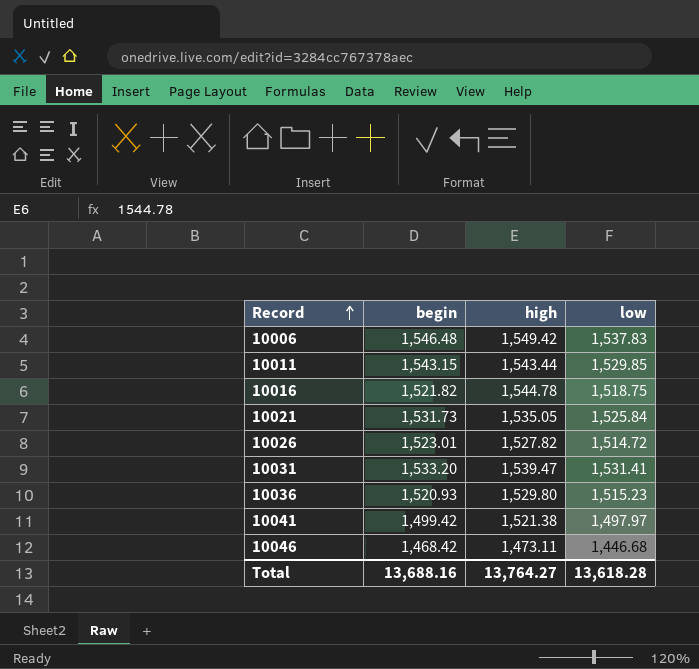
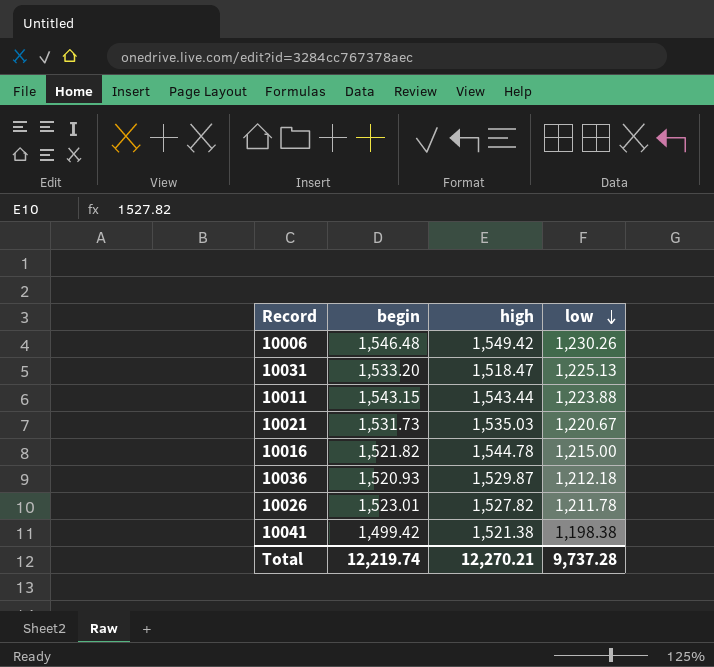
row order: Record ascending -> low descending
row 10046: 1,468.42 | 1,473.11 | 1,446.68 -> none
10006 | low: 1,537.83 -> 1,230.26
10031 | high: 1,539.47 -> 1,518.47
10031 | low: 1,531.41 -> 1,225.13
10011 | low: 1,529.85 -> 1,223.88
10021 | high: 1,535.05 -> 1,535.03
10021 | low: 1,525.84 -> 1,220.67
10016 | low: 1,518.75 -> 1,215.00
10036 | high: 1,529.80 -> 1,529.87
10036 | low: 1,515.23 -> 1,212.18
10026 | low: 1,514.72 -> 1,211.78
10041 | low: 1,497.97 -> 1,198.38
Total | begin: 13,688.16 -> 12,219.74
Total | high: 13,764.27 -> 12,270.21
Total | low: 13,618.28 -> 9,737.28

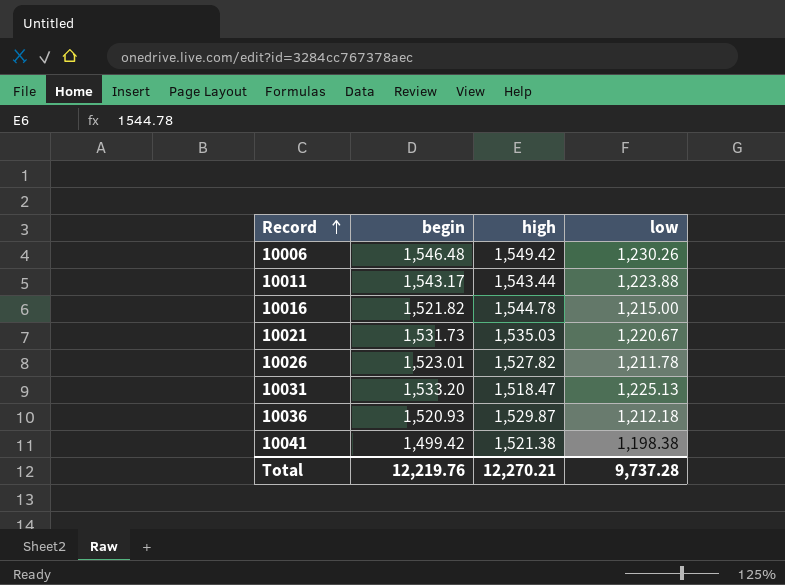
row order: low descending -> Record ascending
10011 | begin: 1,543.15 -> 1,543.17
Total | begin: 12,219.74 -> 12,219.76

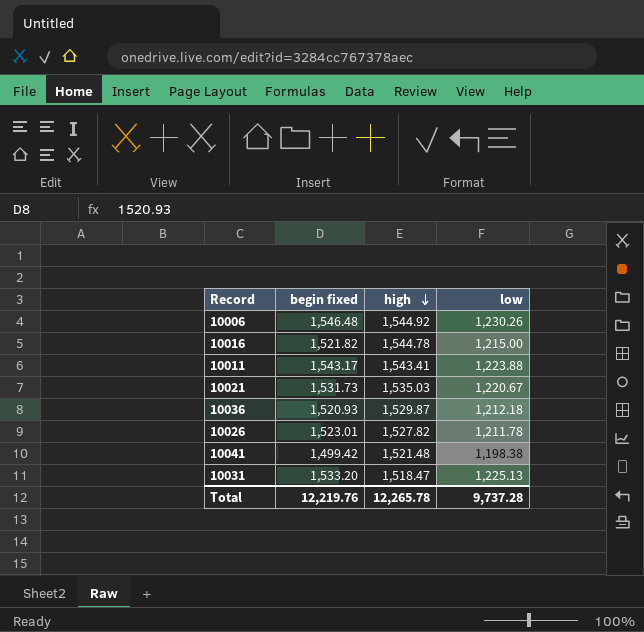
row order: Record ascending -> high descending
column name: begin -> begin fixed
10006 | high: 1,549.42 -> 1,544.92
10011 | high: 1,543.44 -> 1,543.41
10041 | high: 1,521.38 -> 1,521.48
Total | high: 12,270.21 -> 12,265.78

